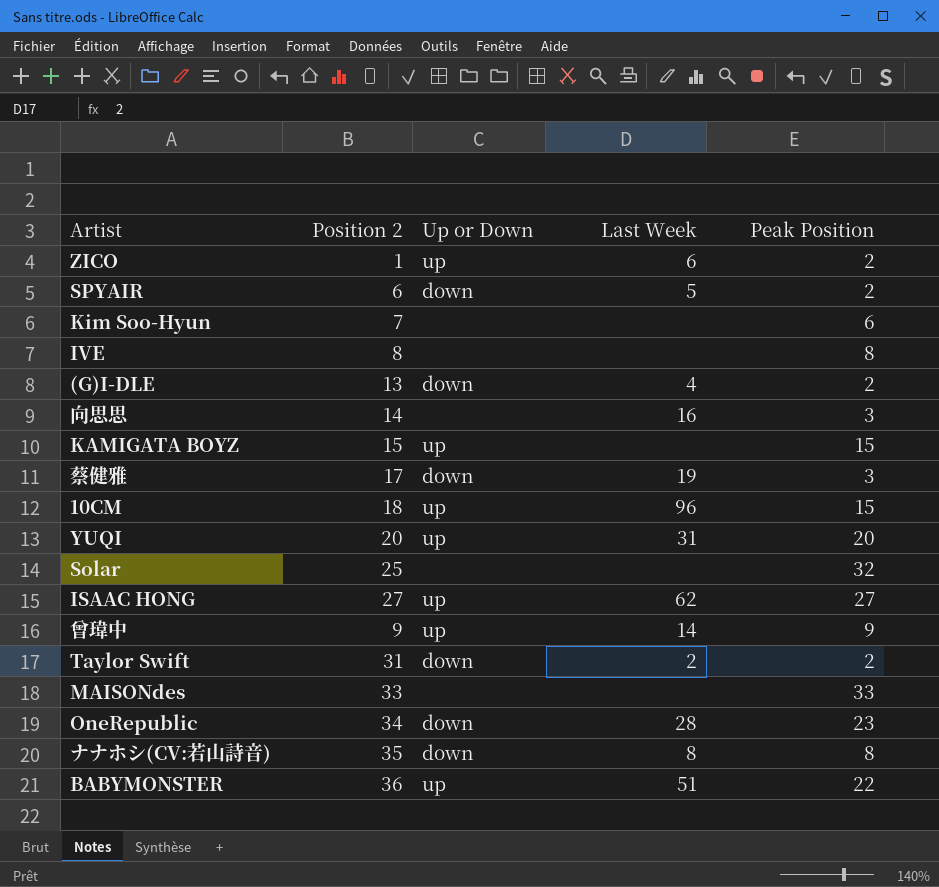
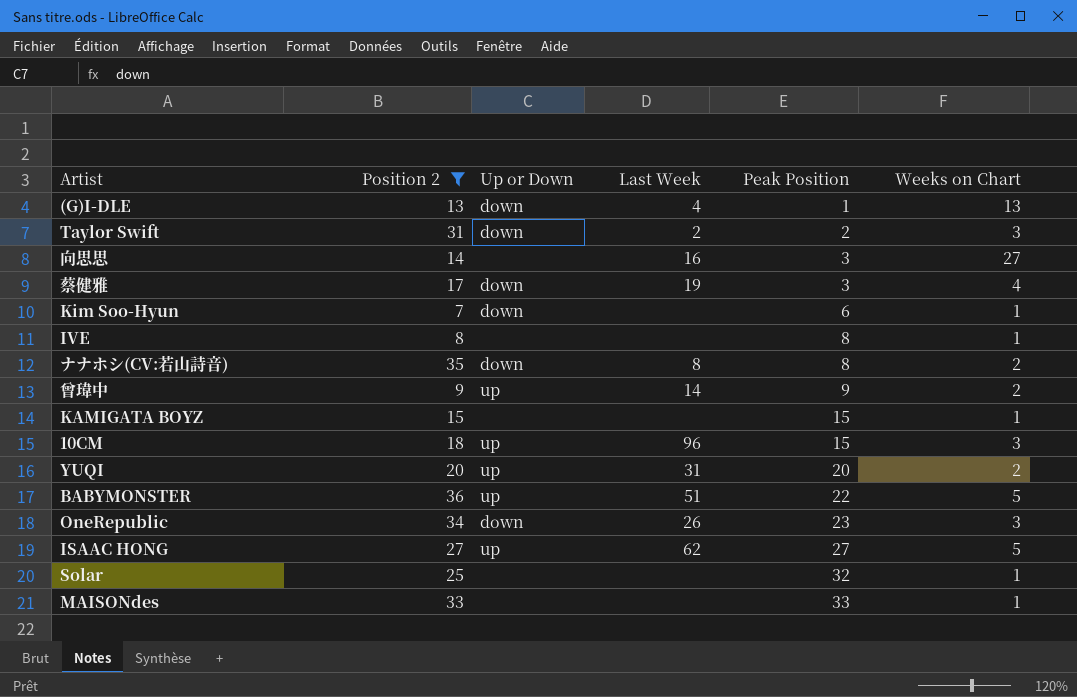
filter: none -> Position 2 >= 7
row order: none -> Peak Position ascending
column Weeks on Chart | position: none -> 6
(G)I-DLE | Peak Position: 2 -> 1
Kim Soo-Hyun | Up or Down: none -> down
KAMIGATA BOYZ | Up or Down: up -> none
OneRepublic | Last Week: 28 -> 26

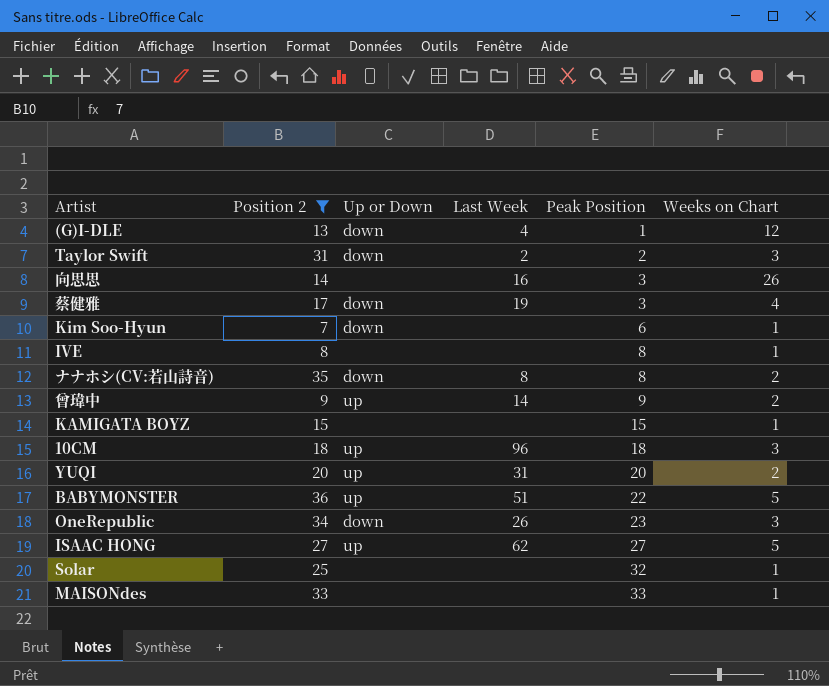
(G)I-DLE | Weeks on Chart: 13 -> 12
向思思 | Weeks on Chart: 27 -> 26
10CM | Peak Position: 15 -> 18

